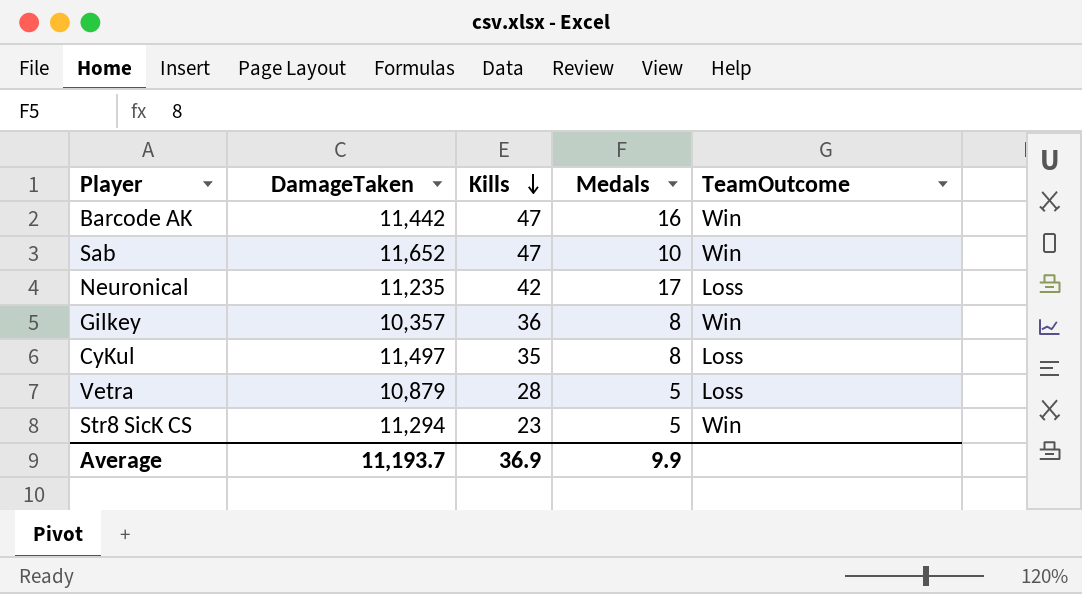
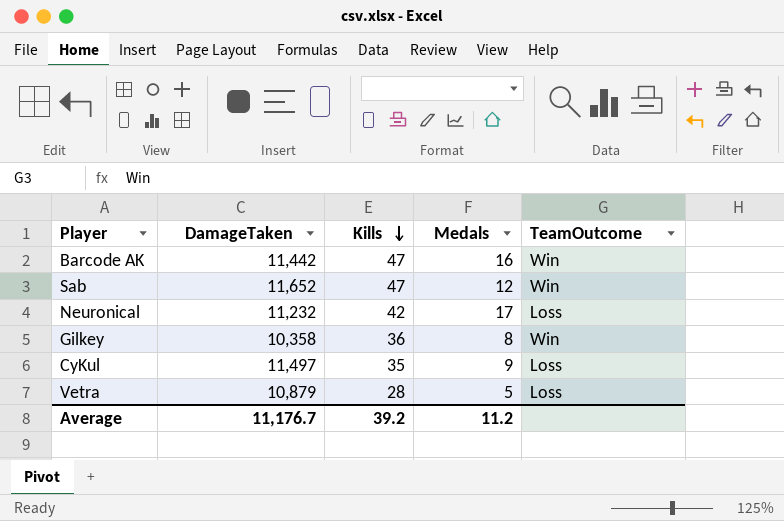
row Str8 SicK CS: 11,294 | 23 | 5 | Win -> none
Sab | Medals: 10 -> 12
Neuronical | DamageTaken: 11,235 -> 11,232
Gilkey | DamageTaken: 10,357 -> 10,358
CyKul | Medals: 8 -> 9
Average | DamageTaken: 11,193.7 -> 11,176.7
Average | Kills: 36.9 -> 39.2
Average | Medals: 9.9 -> 11.2

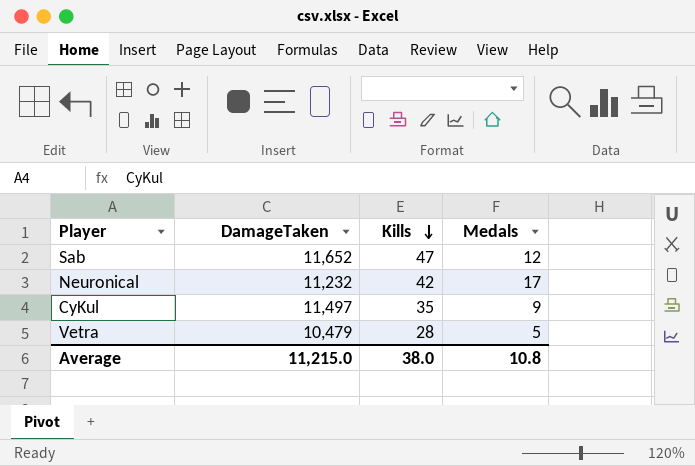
column TeamOutcome | position: 5 -> none
row Barcode AK: 11,442 | 47 | 16 | Win -> none
row Gilkey: 10,358 | 36 | 8 | Win -> none
Vetra | DamageTaken: 10,879 -> 10,479
Average | DamageTaken: 11,176.7 -> 11,215.0
Average | Kills: 39.2 -> 38.0
Average | Medals: 11.2 -> 10.8

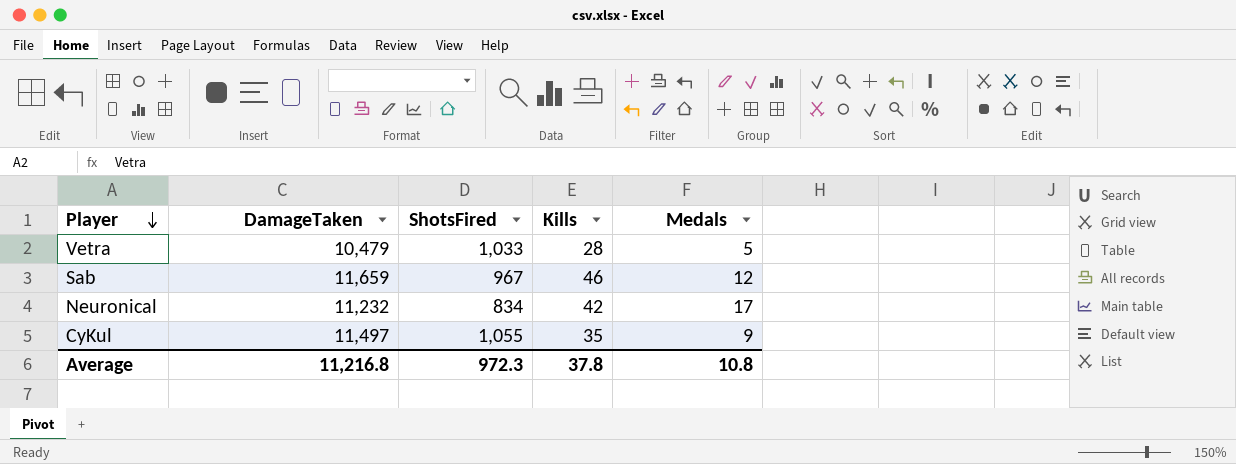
row order: Kills descending -> Player descending
column ShotsFired | position: none -> 3
Sab | DamageTaken: 11,652 -> 11,659
Sab | Kills: 47 -> 46
Average | DamageTaken: 11,215.0 -> 11,216.8
Average | Kills: 38.0 -> 37.8

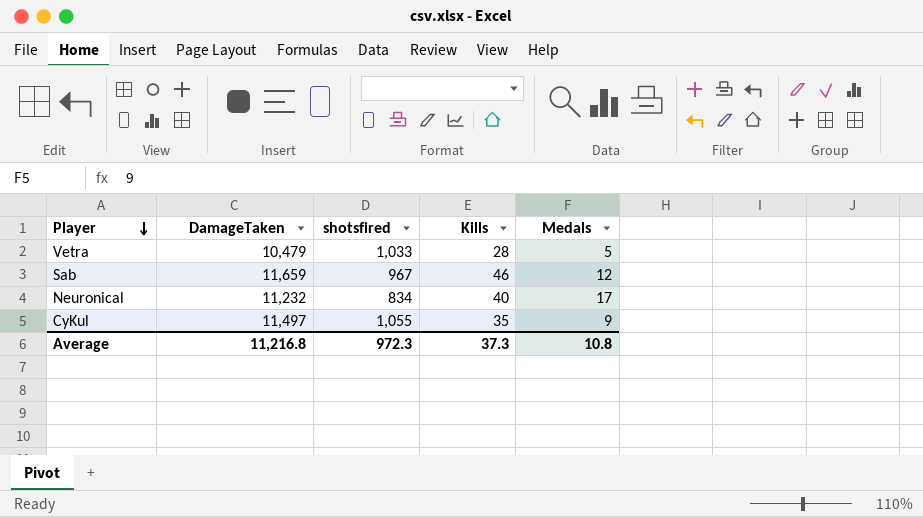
column name: ShotsFired -> shotsfired
Neuronical | Kills: 42 -> 40
Average | Kills: 37.8 -> 37.3

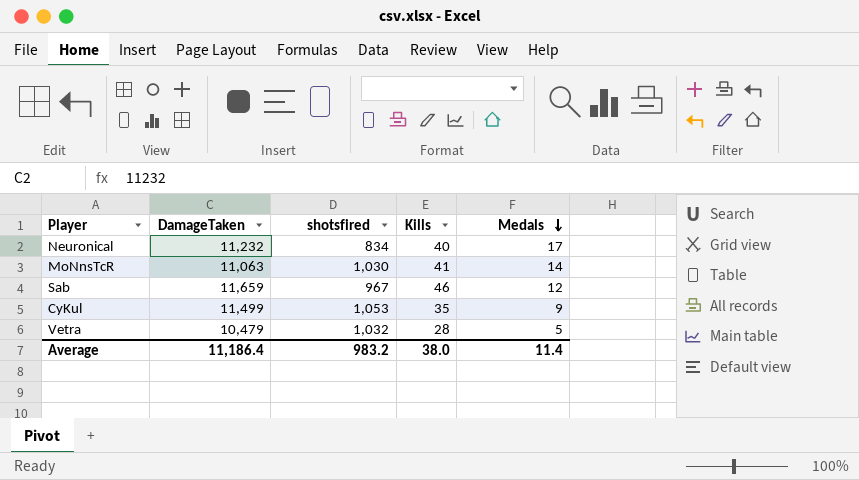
row order: Player descending -> Medals descending
row MoNnsTcR: none -> 11,063 | 1,030 | 41 | 14
CyKul | DamageTaken: 11,497 -> 11,499
CyKul | shotsfired: 1,055 -> 1,053
Vetra | shotsfired: 1,033 -> 1,032
Average | DamageTaken: 11,216.8 -> 11,186.4
Average | shotsfired: 972.3 -> 983.2
Average | Kills: 37.3 -> 38.0
Average | Medals: 10.8 -> 11.4

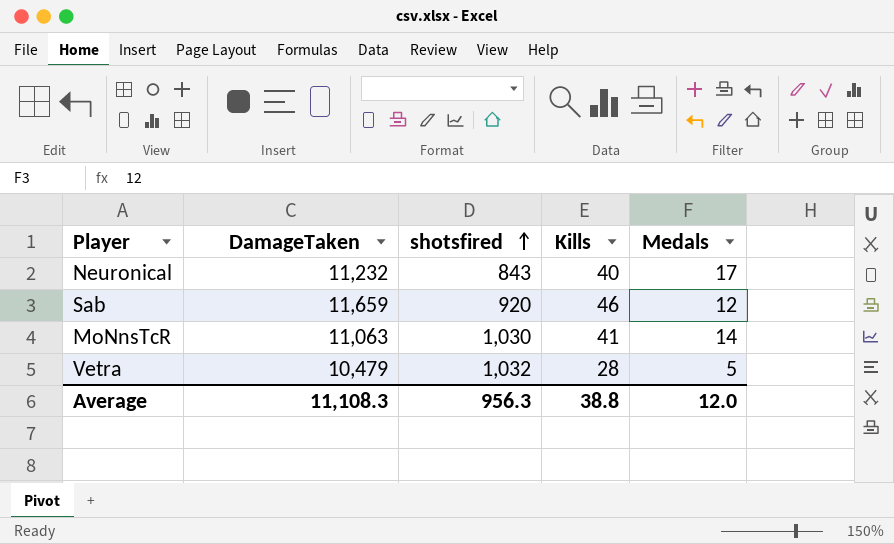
row order: Medals descending -> shotsfired ascending
row CyKul: 11,499 | 1,053 | 35 | 9 -> none
Neuronical | shotsfired: 834 -> 843
Sab | shotsfired: 967 -> 920
Average | DamageTaken: 11,186.4 -> 11,108.3
Average | shotsfired: 983.2 -> 956.3
Average | Kills: 38.0 -> 38.8
Average | Medals: 11.4 -> 12.0

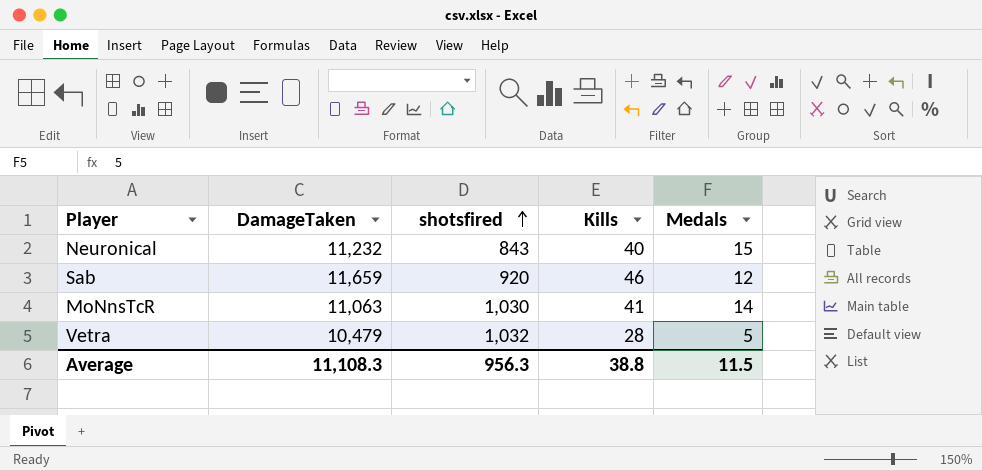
Neuronical | Medals: 17 -> 15
Average | Medals: 12.0 -> 11.5

